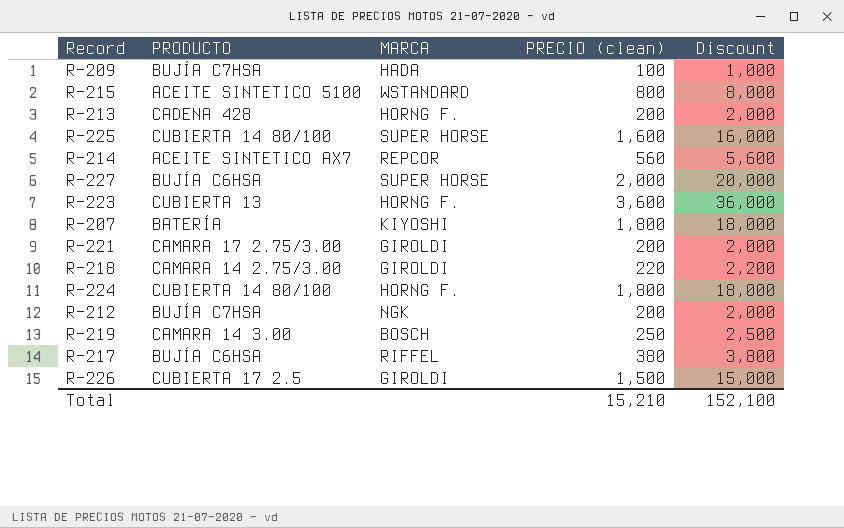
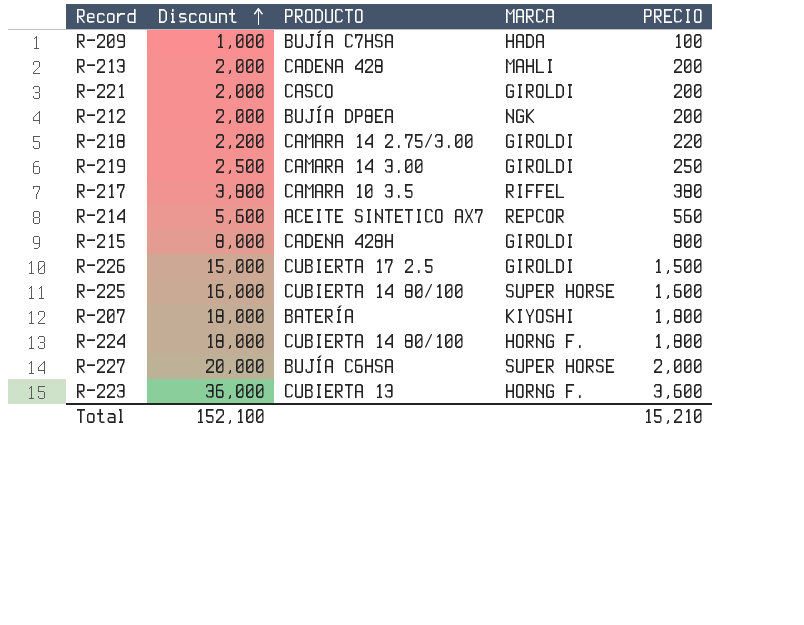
row order: none -> Discount ascending
column Discount | position: 5 -> 2
column name: PRECIO (clean) -> PRECIO
R-213 | MARCA: HORNG F. -> MAHLI
R-221 | PRODUCTO: CAMARA 17 2.75/3.00 -> CASCO
R-212 | PRODUCTO: BUJÍA C7HSA -> BUJÍA DP8EA
R-219 | MARCA: BOSCH -> GIROLDI
R-217 | PRODUCTO: BUJÍA C6HSA -> CAMARA 10 3.5
R-215 | PRODUCTO: ACEITE SINTETICO 5100 -> CADENA 428H
R-215 | MARCA: WSTANDARD -> GIROLDI

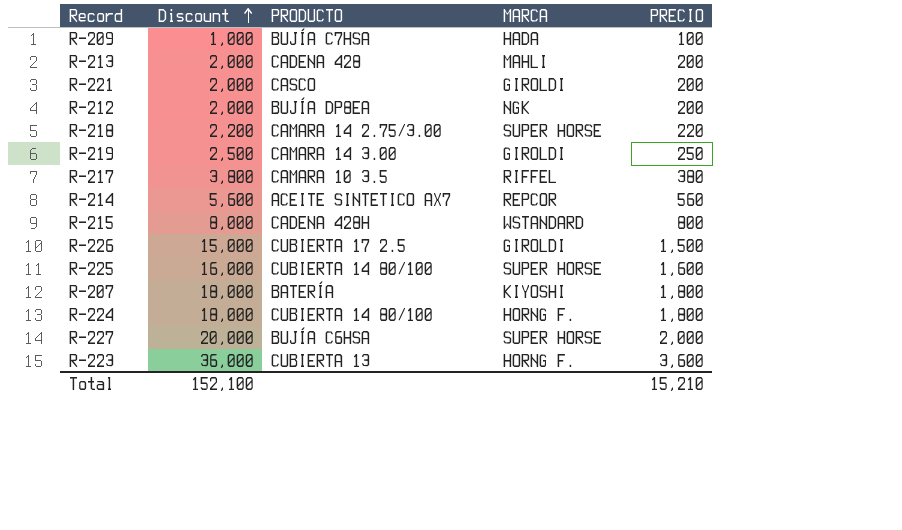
R-218 | MARCA: GIROLDI -> SUPER HORSE
R-215 | MARCA: GIROLDI -> WSTANDARD

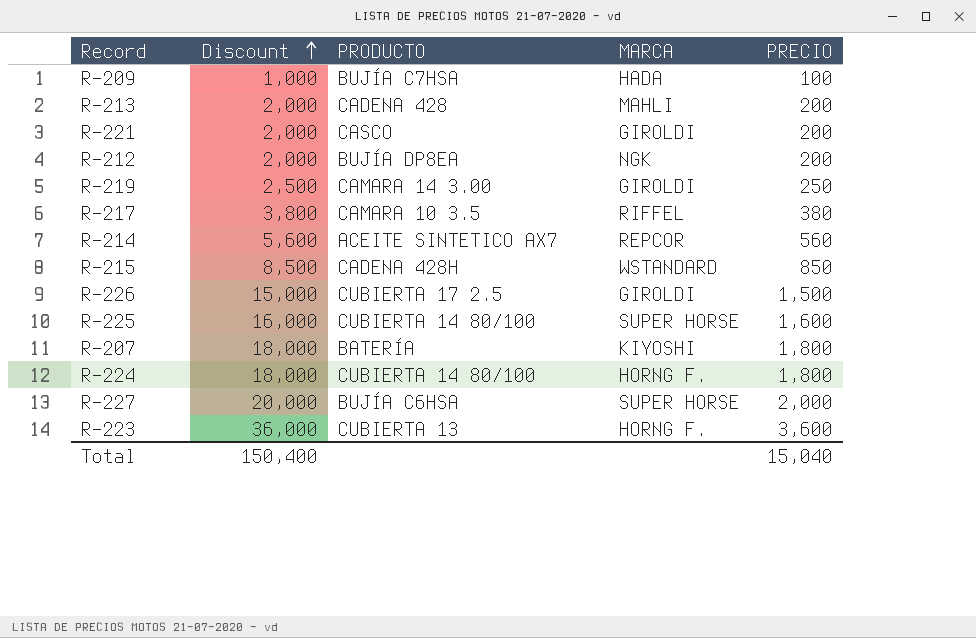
row R-218: 2,200 | CAMARA 14 2.75/3.00 | SUPER HORSE | 220 -> none
R-215 | Discount: 8,000 -> 8,500
R-215 | PRECIO: 800 -> 850
Total | Discount: 152,100 -> 150,400
Total | PRECIO: 15,210 -> 15,040

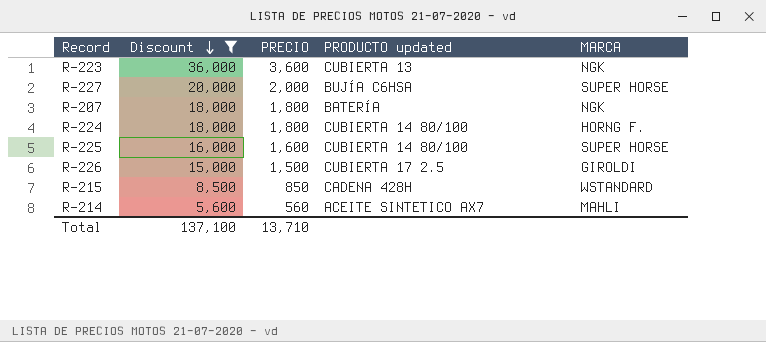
filter: none -> Discount >= 5,600
row order: Discount ascending -> Discount descending
column PRECIO | position: 5 -> 3
column name: PRODUCTO -> PRODUCTO updated
R-223 | MARCA: HORNG F. -> NGK
R-207 | MARCA: KIYOSHI -> NGK
R-214 | MARCA: REPCOR -> MAHLI
Total | Discount: 150,400 -> 137,100
Total | PRECIO: 15,040 -> 13,710

